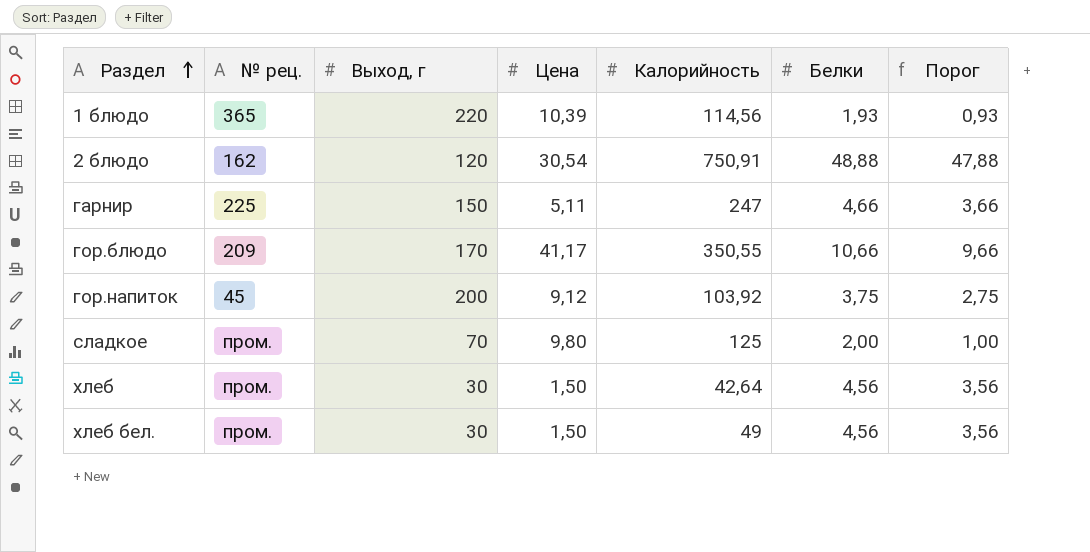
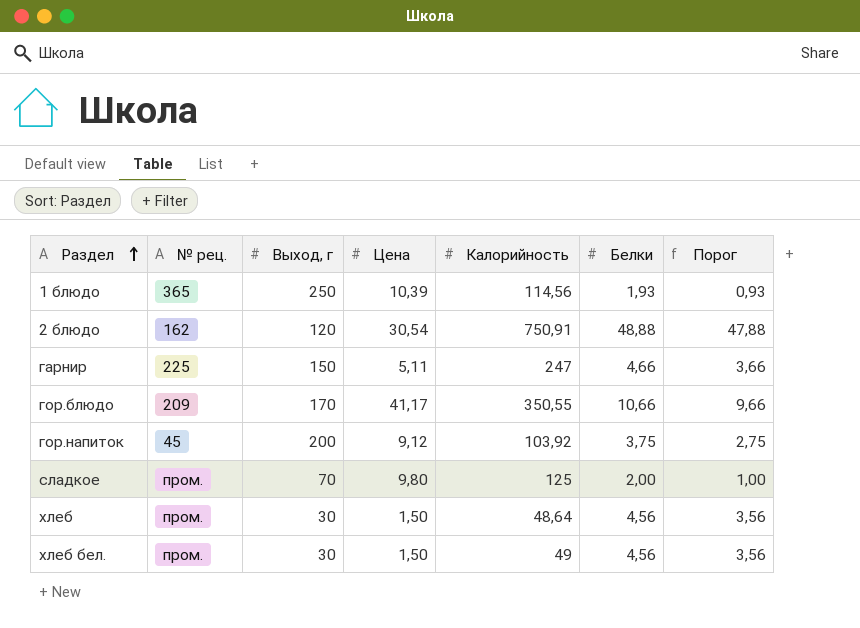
1 блюдо | Выход, г: 220 -> 250
хлеб | Калорийность: 42,64 -> 48,64

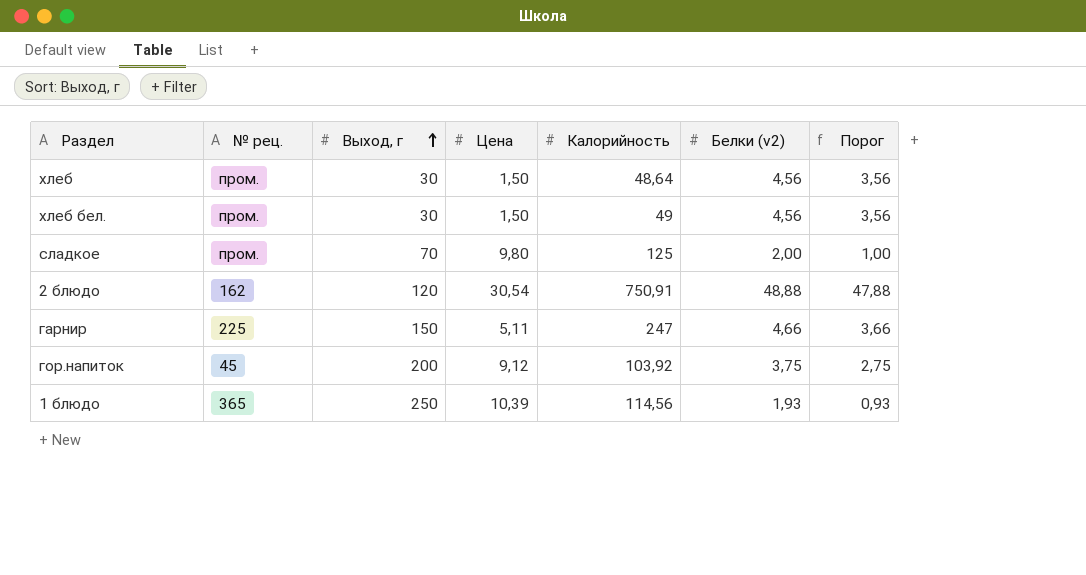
row order: Раздел ascending -> Выход, г ascending
column name: Белки -> Белки (v2)
row гор.блюдо: 209 | 170 | 41,17 | 350,55 | 10,66 | 9,66 -> none

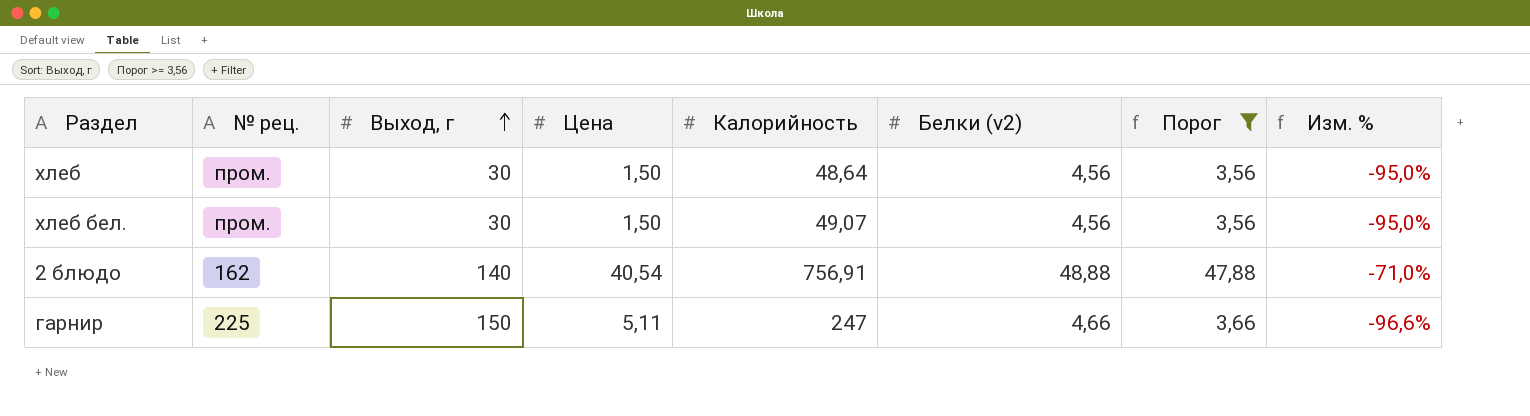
filter: none -> Порог >= 3,56
column Изм. % | formula: none -> ([Цена] - [Выход, г]) / [Выход, г]
хлеб бел. | Калорийность: 49 -> 49,07
2 блюдо | Выход, г: 120 -> 140
2 блюдо | Цена: 30,54 -> 40,54
2 блюдо | Калорийность: 750,91 -> 756,91

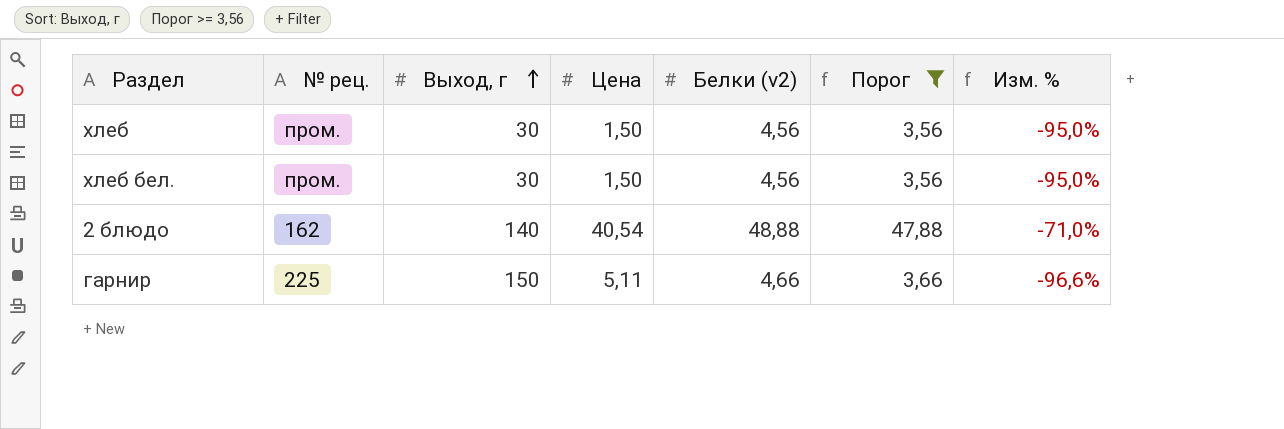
column Калорийность | position: 5 -> none

